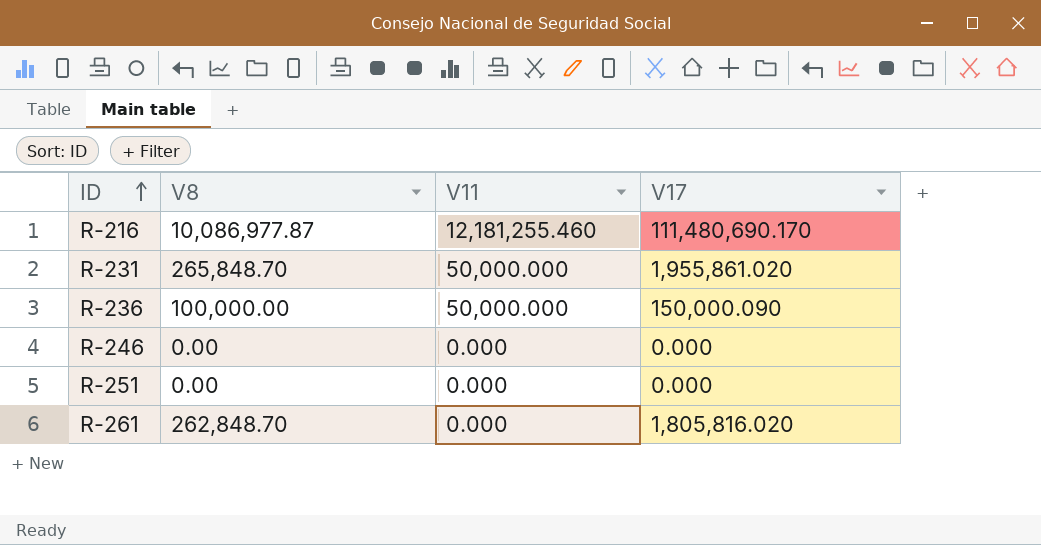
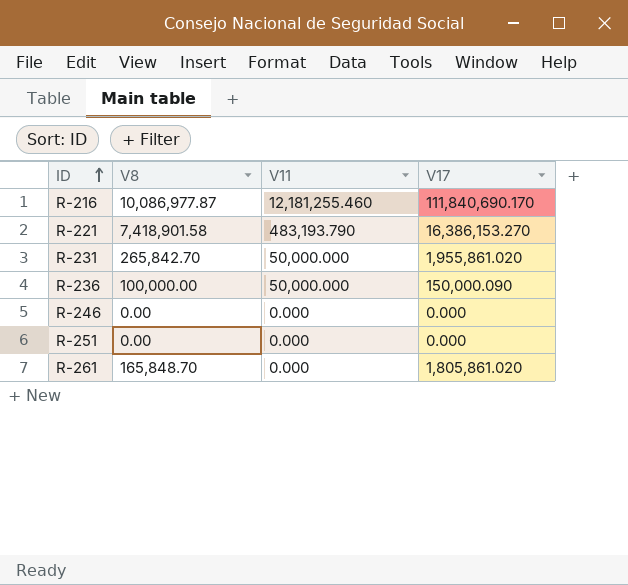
R-216 | V17: 111,480,690.170 -> 111,840,690.170
row R-221: none -> 7,418,901.58 | 483,193.790 | 16,386,153.270
R-231 | V8: 265,848.70 -> 265,842.70
R-261 | V8: 262,848.70 -> 165,848.70
R-261 | V17: 1,805,816.020 -> 1,805,861.020

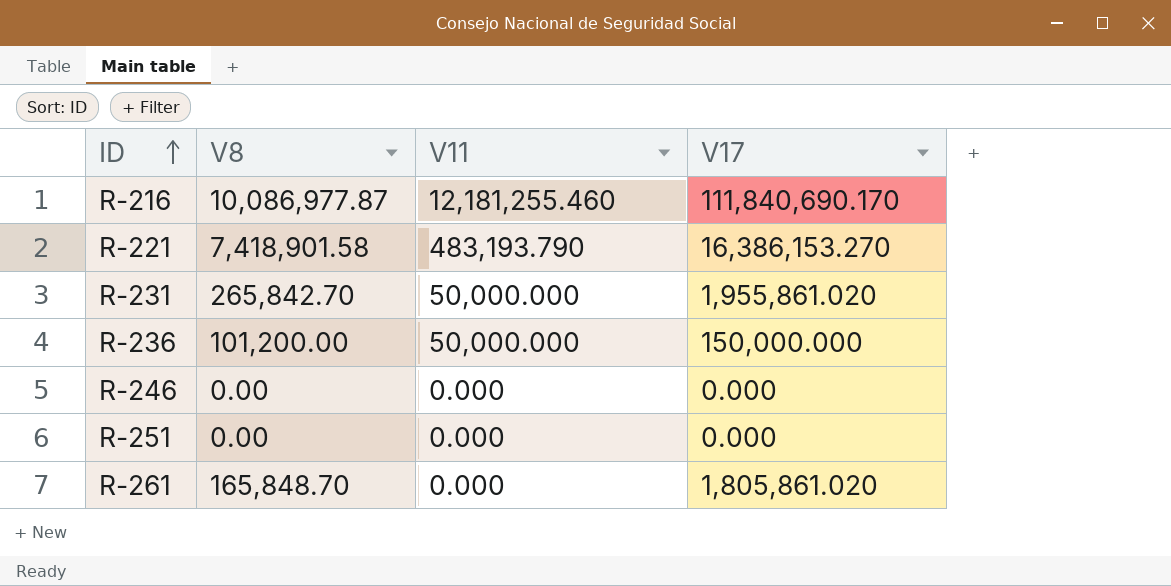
R-236 | V8: 100,000.00 -> 101,200.00
R-236 | V17: 150,000.090 -> 150,000.000

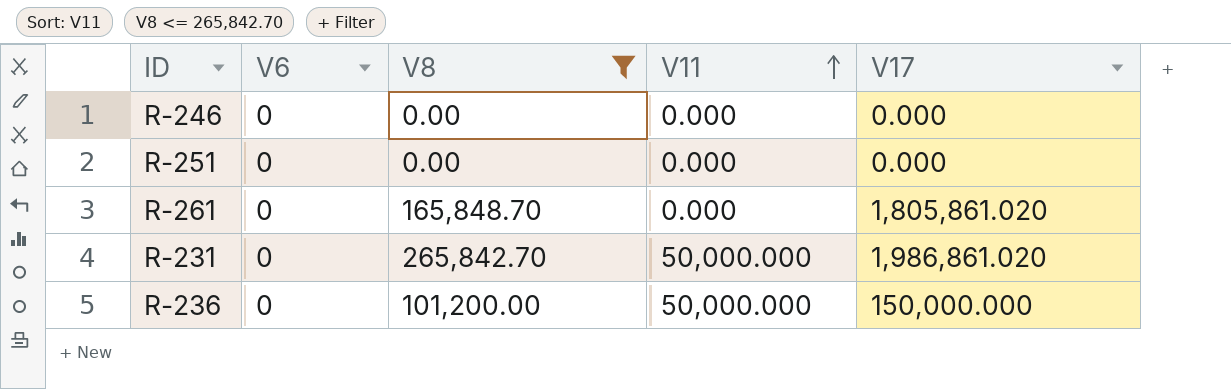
filter: none -> V8 <= 265,842.70
row order: ID ascending -> V11 ascending
column V6 | position: none -> 2
R-231 | V17: 1,955,861.020 -> 1,986,861.020

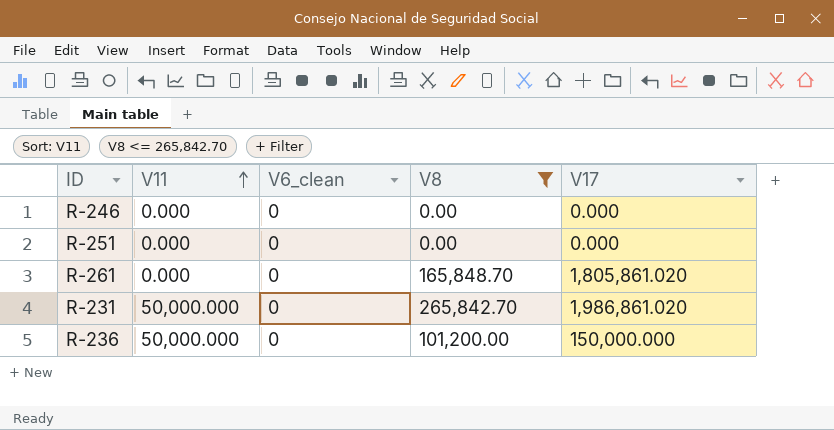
column V11 | position: 4 -> 2
column name: V6 -> V6_clean

